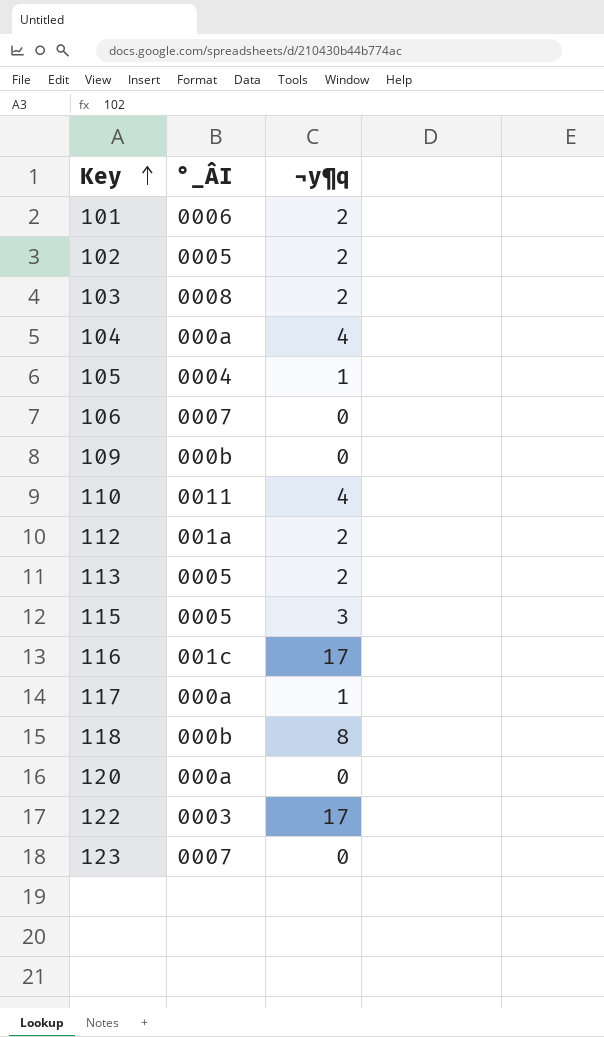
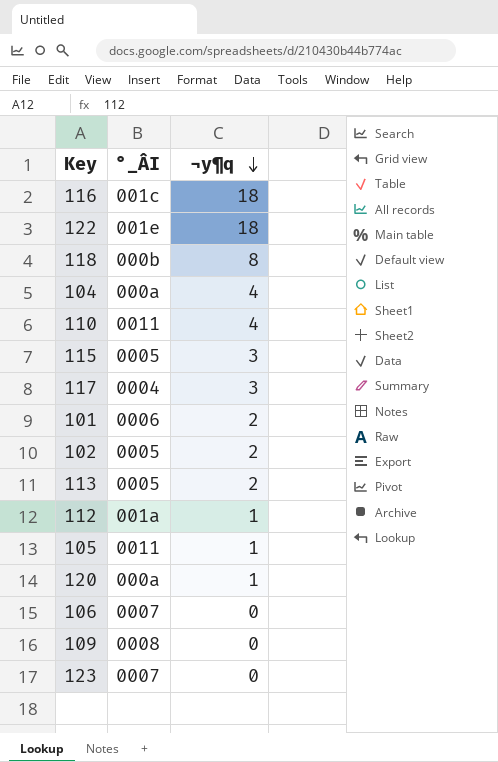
row order: Key ascending -> ¬y¶q descending
row 103: 0008 | 2 -> none
116 | ¬y¶q: 17 -> 18
122 | °_ÂI: 0003 -> 001e
122 | ¬y¶q: 17 -> 18
117 | °_ÂI: 000a -> 0004
117 | ¬y¶q: 1 -> 3
112 | ¬y¶q: 2 -> 1
105 | °_ÂI: 0004 -> 0011
120 | ¬y¶q: 0 -> 1
109 | °_ÂI: 000b -> 0008

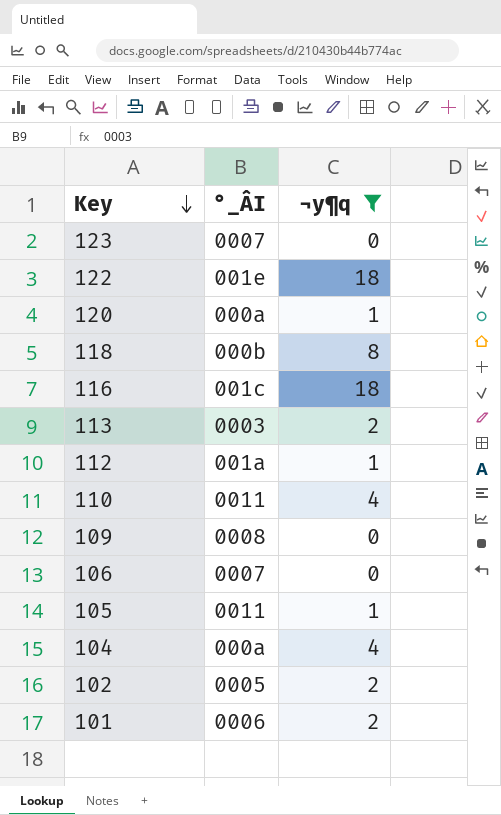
filter: none -> ¬y¶q != 3
row order: ¬y¶q descending -> Key descending
113 | °_ÂI: 0005 -> 0003

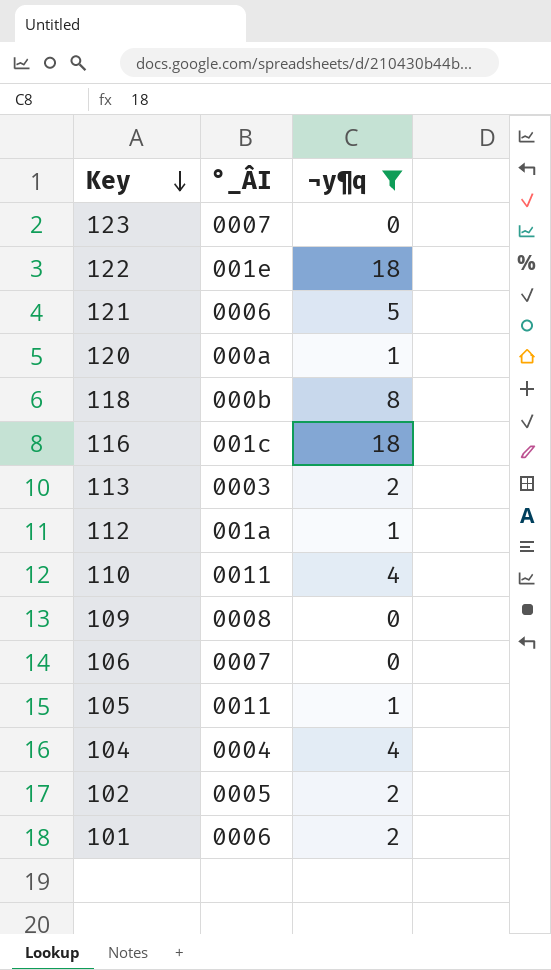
row 121: none -> 0006 | 5
104 | °_ÂI: 000a -> 0004

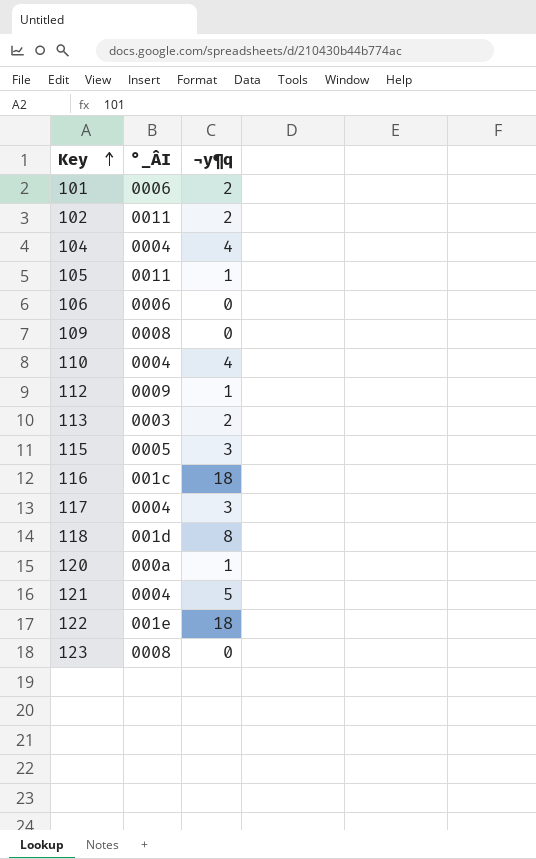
filter: ¬y¶q != 3 -> none
row order: Key descending -> Key ascending
102 | °_ÂI: 0005 -> 0011
106 | °_ÂI: 0007 -> 0006
110 | °_ÂI: 0011 -> 0004
112 | °_ÂI: 001a -> 0009
118 | °_ÂI: 000b -> 001d
121 | °_ÂI: 0006 -> 0004
123 | °_ÂI: 0007 -> 0008

